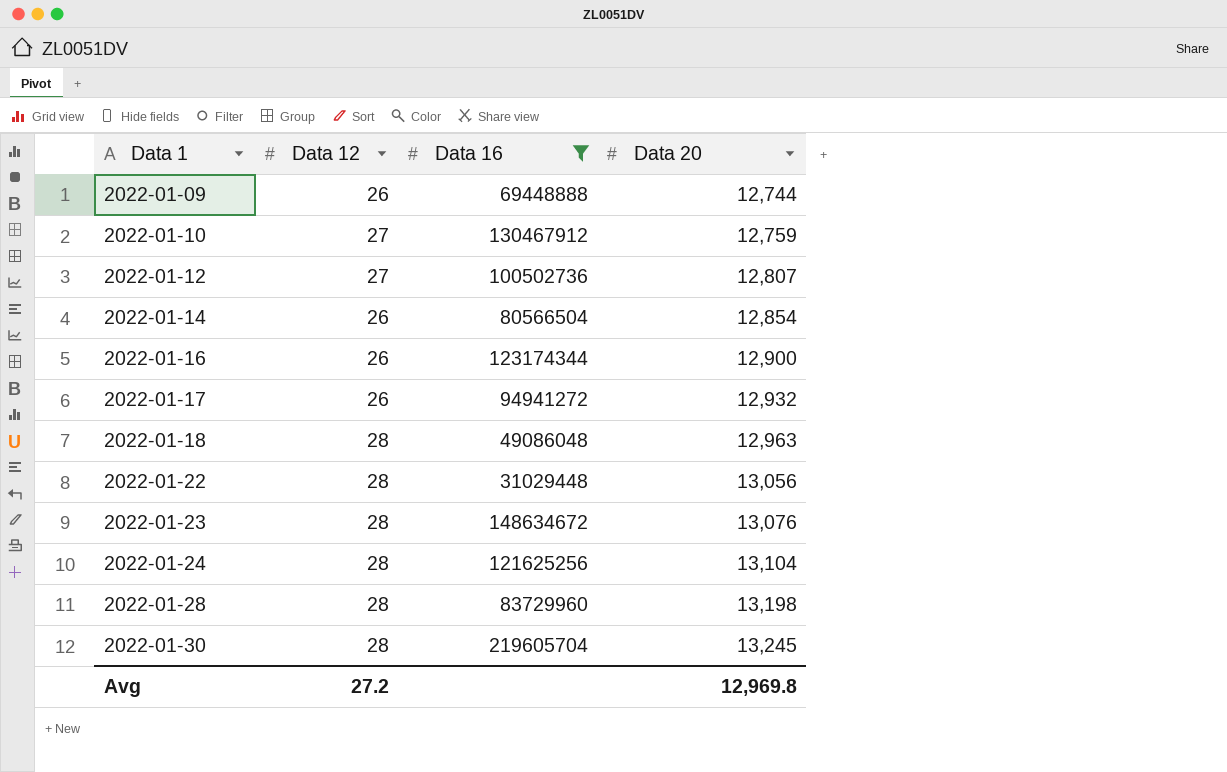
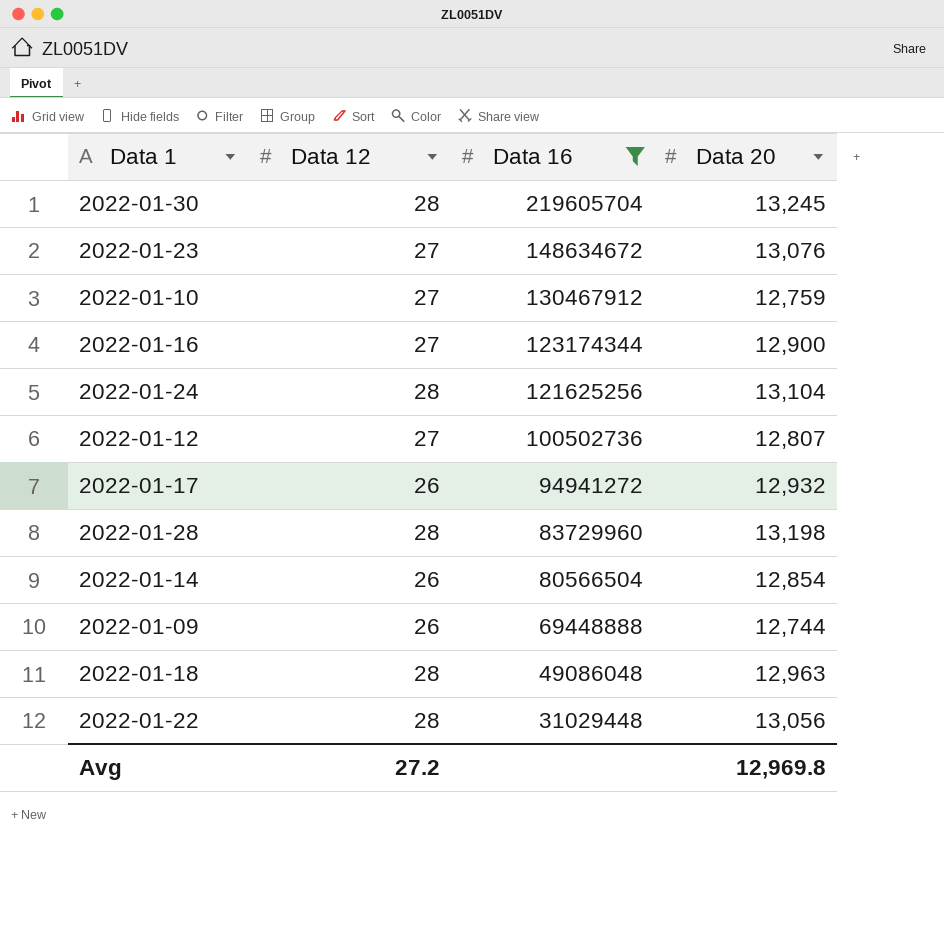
row order: Data 1 ascending -> Data 16 descending
2022-01-23 | Data 12: 28 -> 27
2022-01-16 | Data 12: 26 -> 27

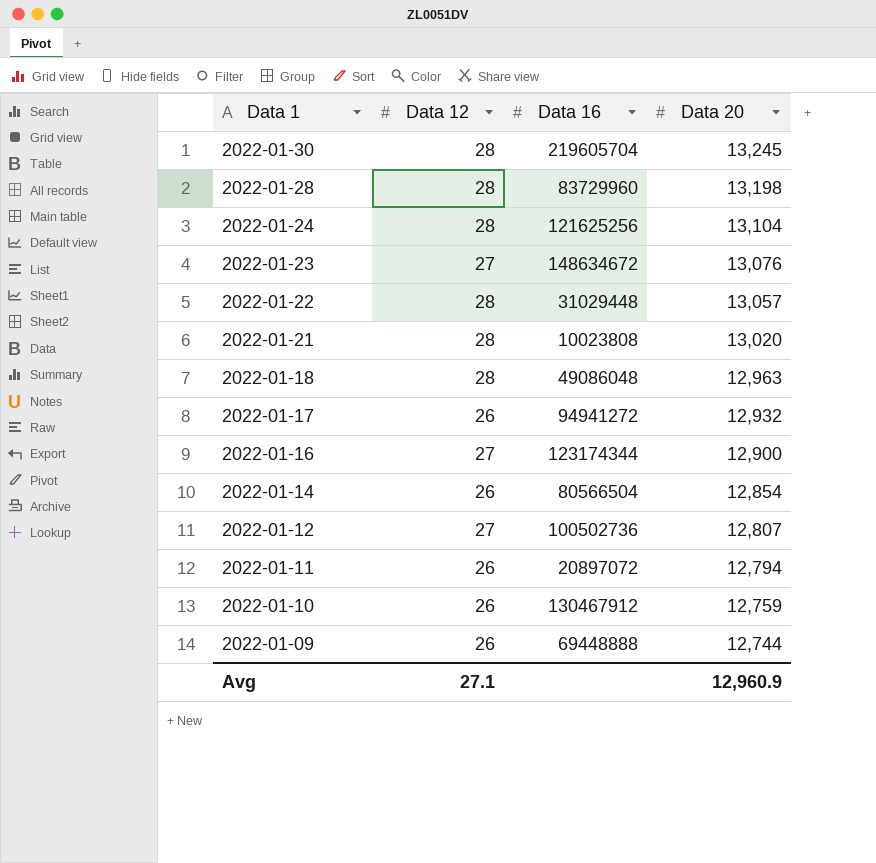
filter: Data 16 >= 31029448 -> none
row order: Data 16 descending -> Data 1 descending
2022-01-22 | Data 20: 13,056 -> 13,057
2022-01-10 | Data 12: 27 -> 26
Avg | Data 12: 27.2 -> 27.1
Avg | Data 20: 12,969.8 -> 12,960.9

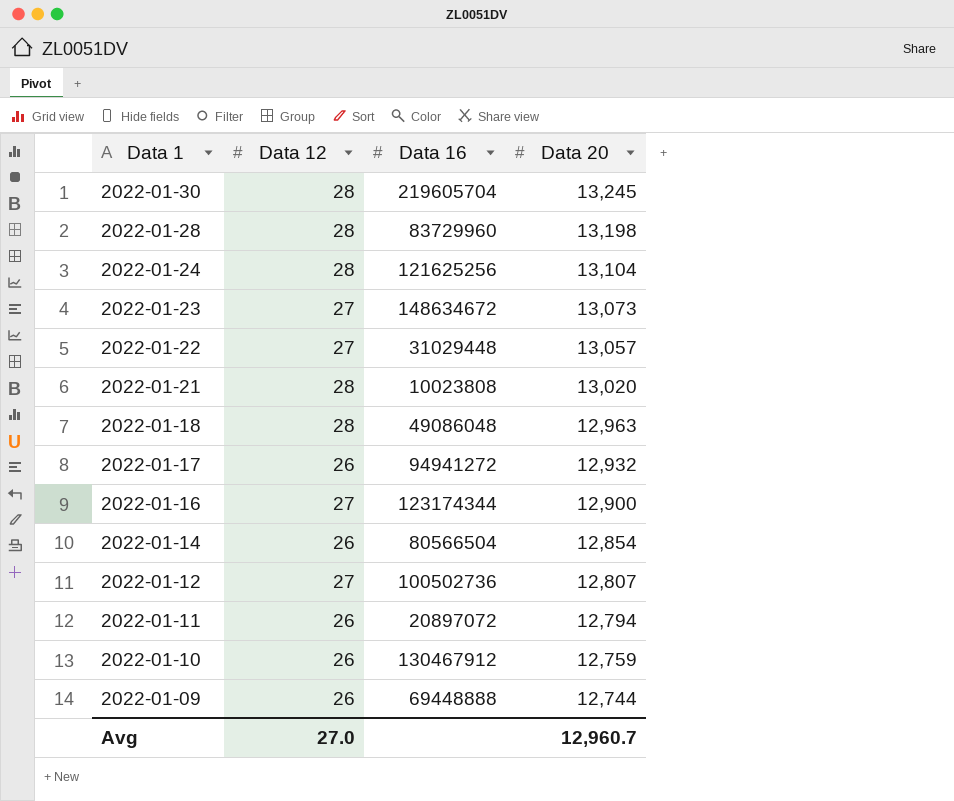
2022-01-23 | Data 20: 13,076 -> 13,073
2022-01-22 | Data 12: 28 -> 27
Avg | Data 12: 27.1 -> 27.0
Avg | Data 20: 12,960.9 -> 12,960.7

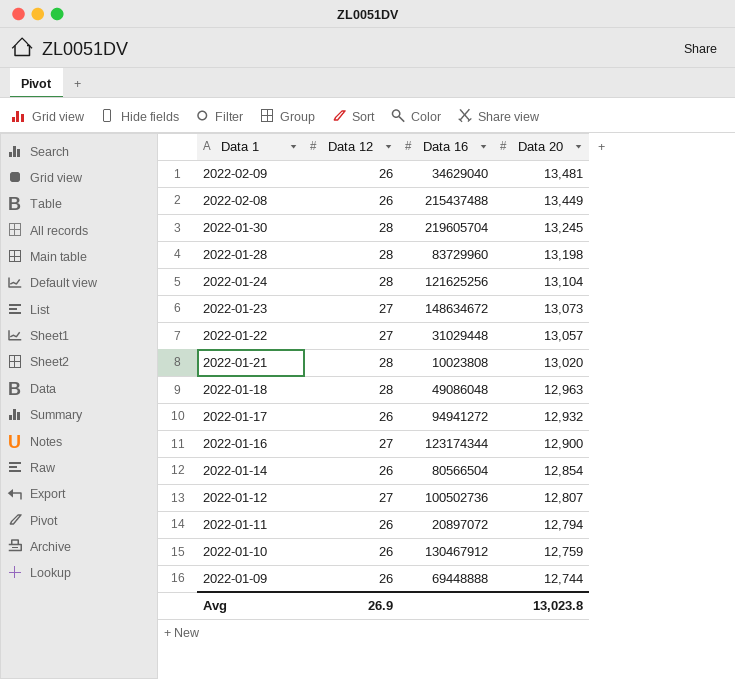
row 2022-02-09: none -> 26 | 34629040 | 13,481
row 2022-02-08: none -> 26 | 215437488 | 13,449
Avg | Data 12: 27.0 -> 26.9
Avg | Data 20: 12,960.7 -> 13,023.8

